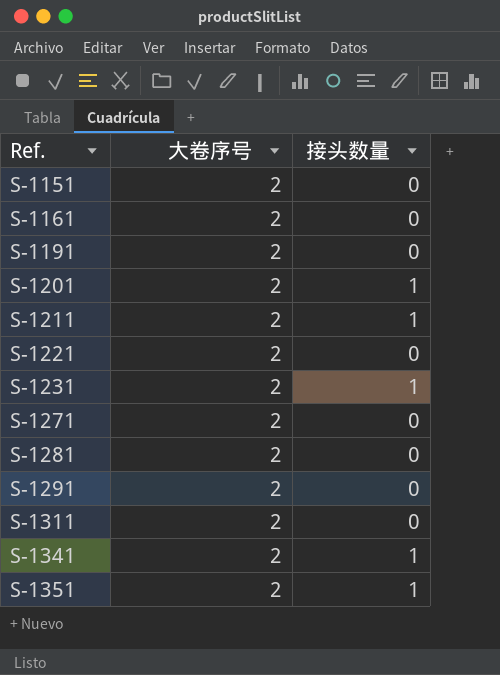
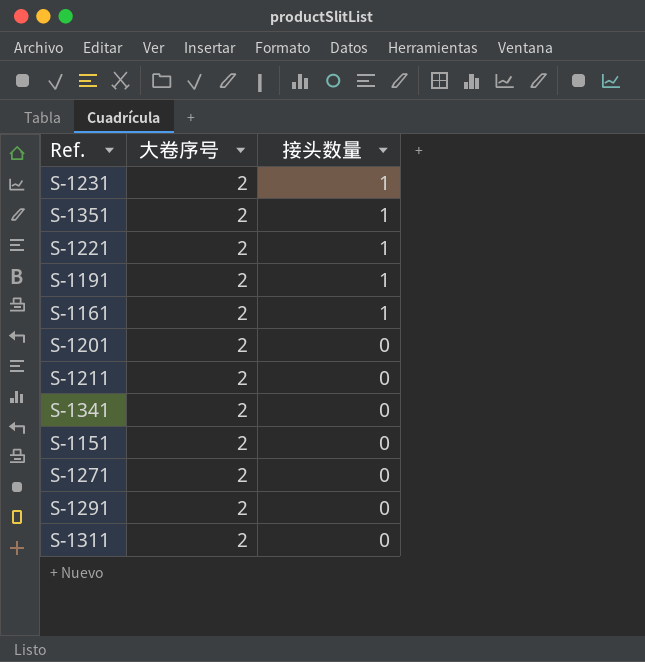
row order: Ref. ascending -> 接头数量 descending
row S-1281: 2 | 0 -> none
S-1221 | 接头数量: 0 -> 1
S-1191 | 接头数量: 0 -> 1
S-1161 | 接头数量: 0 -> 1
S-1201 | 接头数量: 1 -> 0
S-1211 | 接头数量: 1 -> 0
S-1341 | 接头数量: 1 -> 0

